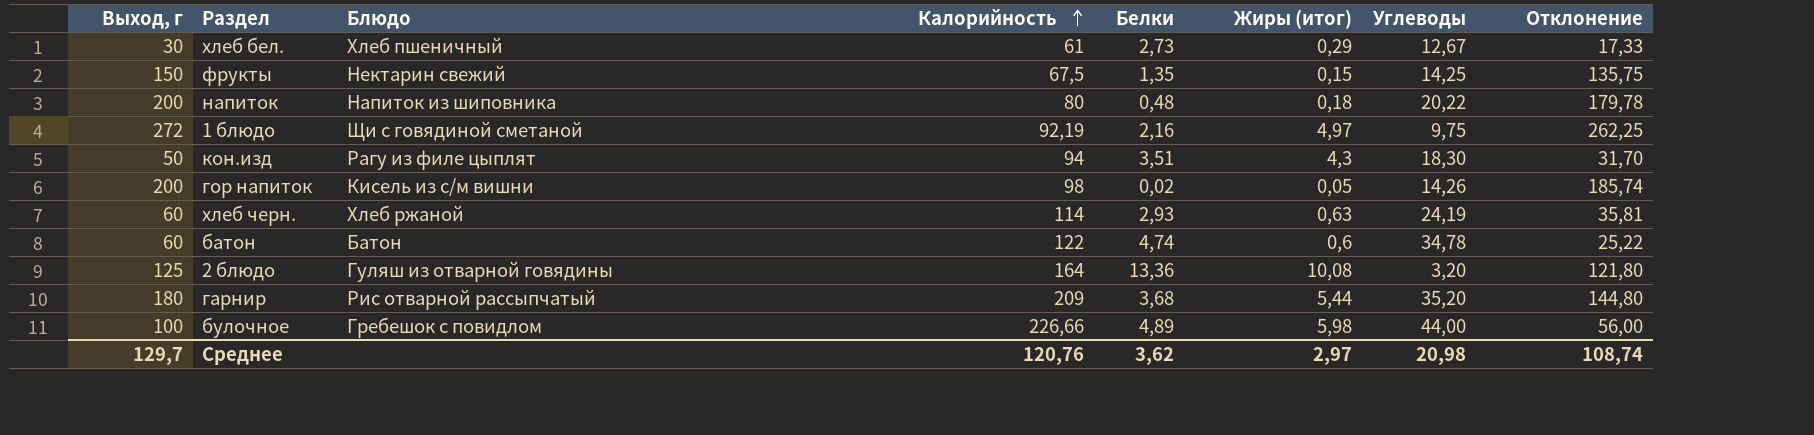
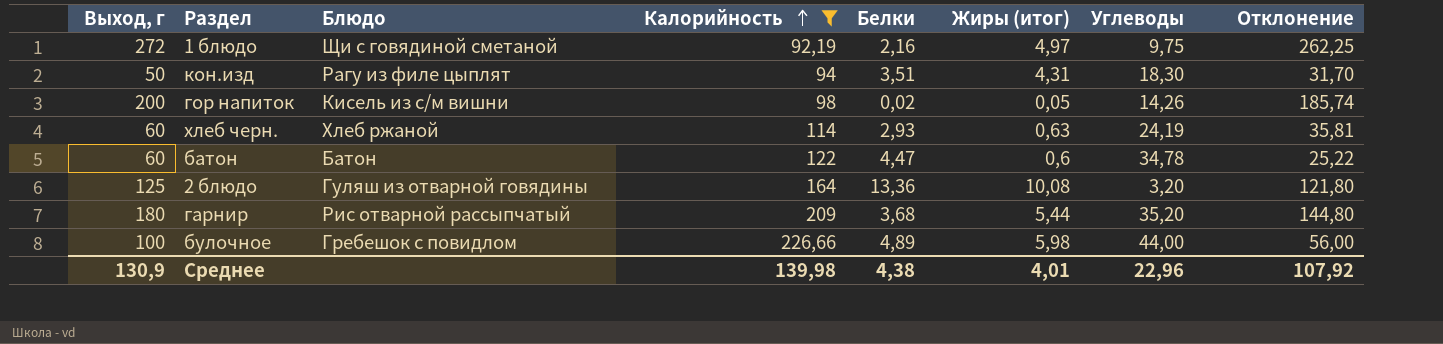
filter: none -> Калорийность >= 92,19
кон.изд | Жиры (итог): 4,3 -> 4,31
батон | Белки: 4,74 -> 4,47
Среднее | Выход, г: 129,7 -> 130,9
Среднее | Калорийность: 120,76 -> 139,98
Среднее | Белки: 3,62 -> 4,38
Среднее | Жиры (итог): 2,97 -> 4,01
Среднее | Углеводы: 20,98 -> 22,96
Среднее | Отклонение: 108,74 -> 107,92

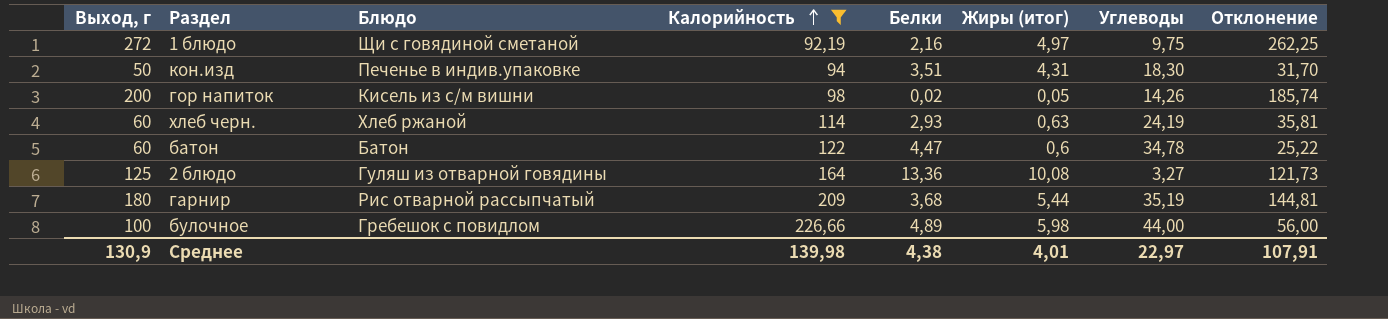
кон.изд | Блюдо: Рагу из филе цыплят -> Печенье в индив.упаковке
2 блюдо | Углеводы: 3,20 -> 3,27
2 блюдо | Отклонение: 121,80 -> 121,73
гарнир | Углеводы: 35,20 -> 35,19
гарнир | Отклонение: 144,80 -> 144,81
Среднее | Углеводы: 22,96 -> 22,97
Среднее | Отклонение: 107,92 -> 107,91

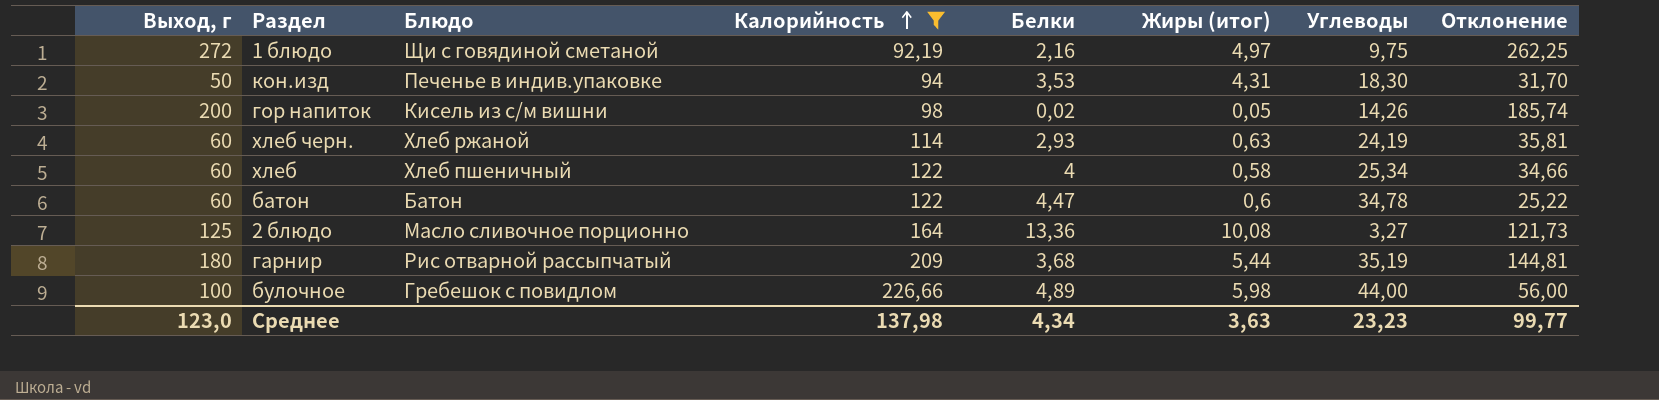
кон.изд | Белки: 3,51 -> 3,53
row хлеб: none -> 60 | Хлеб пшеничный | 122 | 4 | 0,58 | 25,34 | 34,66
2 блюдо | Блюдо: Гуляш из отварной говядины -> Масло сливочное порционно
Среднее | Выход, г: 130,9 -> 123,0
Среднее | Калорийность: 139,98 -> 137,98
Среднее | Белки: 4,38 -> 4,34
Среднее | Жиры (итог): 4,01 -> 3,63
Среднее | Углеводы: 22,97 -> 23,23
Среднее | Отклонение: 107,91 -> 99,77

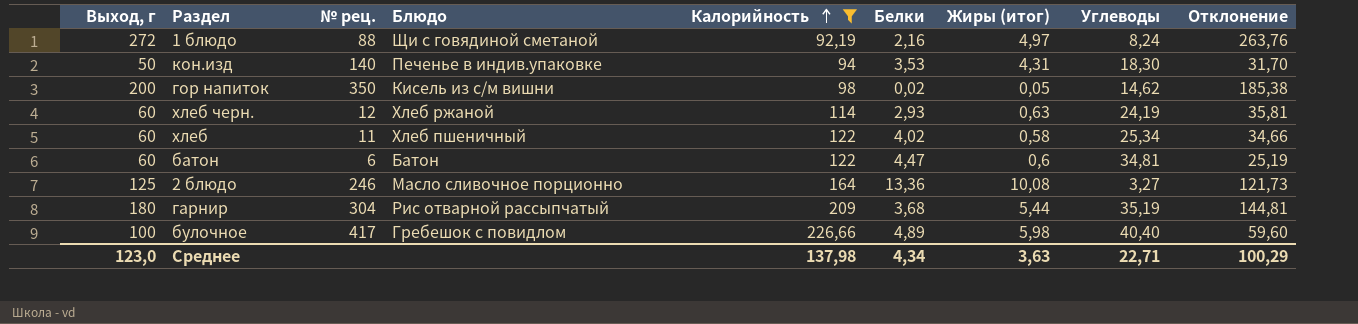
column № рец. | position: none -> 3
1 блюдо | Углеводы: 9,75 -> 8,24
1 блюдо | Отклонение: 262,25 -> 263,76
гор напиток | Углеводы: 14,26 -> 14,62
гор напиток | Отклонение: 185,74 -> 185,38
хлеб | Белки: 4 -> 4,02
батон | Углеводы: 34,78 -> 34,81
батон | Отклонение: 25,22 -> 25,19
булочное | Углеводы: 44,00 -> 40,40
булочное | Отклонение: 56,00 -> 59,60
Среднее | Углеводы: 23,23 -> 22,71
Среднее | Отклонение: 99,77 -> 100,29

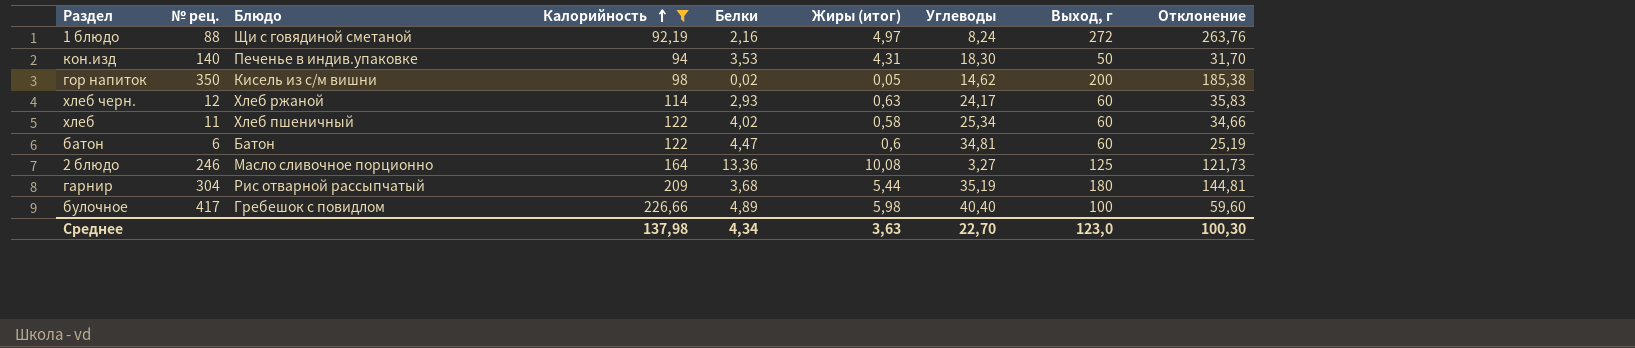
column Выход, г | position: 1 -> 8
хлеб черн. | Углеводы: 24,19 -> 24,17
хлеб черн. | Отклонение: 35,81 -> 35,83
Среднее | Углеводы: 22,71 -> 22,70
Среднее | Отклонение: 100,29 -> 100,30

